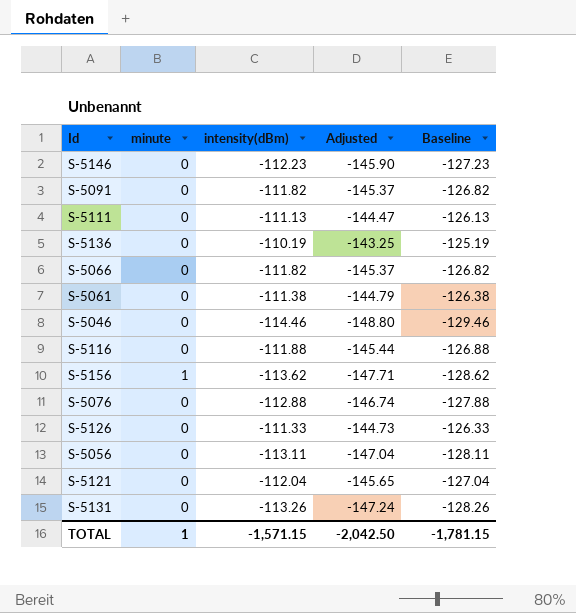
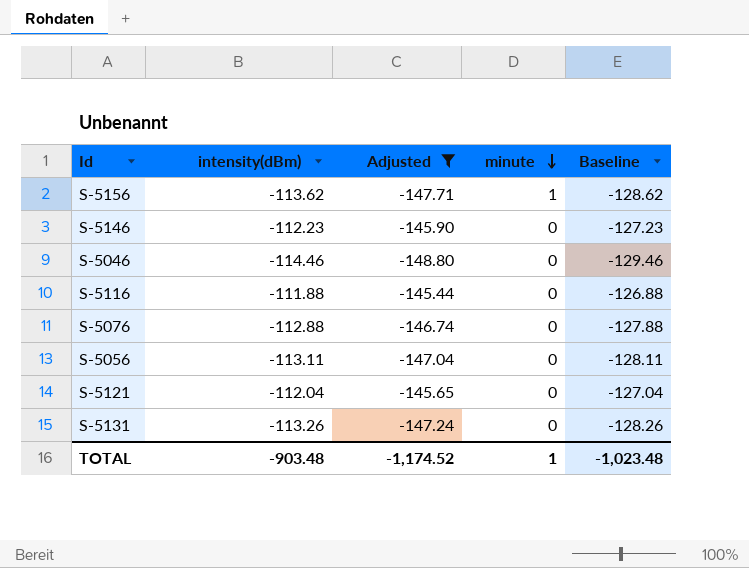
filter: none -> Adjusted <= -145.44
row order: none -> minute descending
column minute | position: 2 -> 4
TOTAL | intensity(dBm): -1,571.15 -> -903.48
TOTAL | Adjusted: -2,042.50 -> -1,174.52
TOTAL | Baseline: -1,781.15 -> -1,023.48

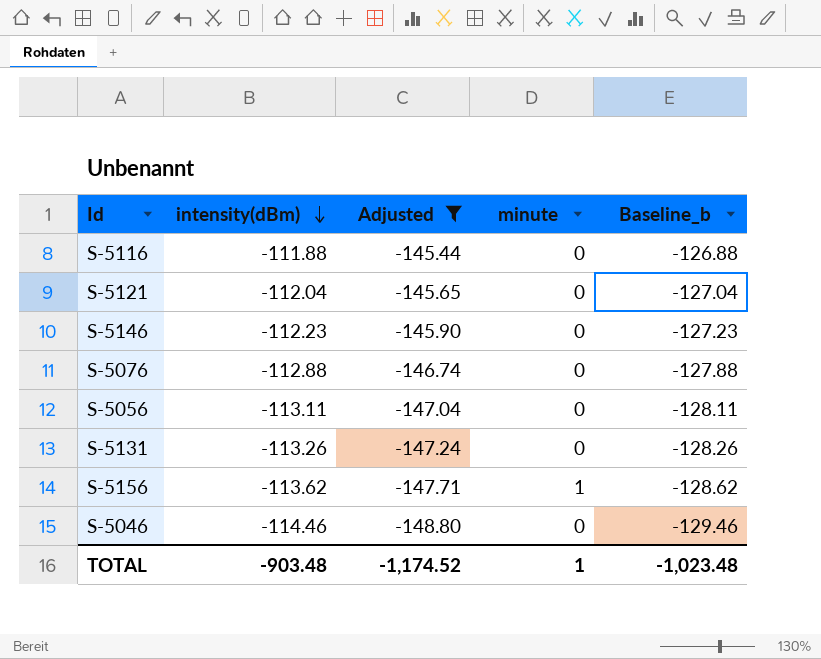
row order: minute descending -> intensity(dBm) descending
column name: Baseline -> Baseline_b

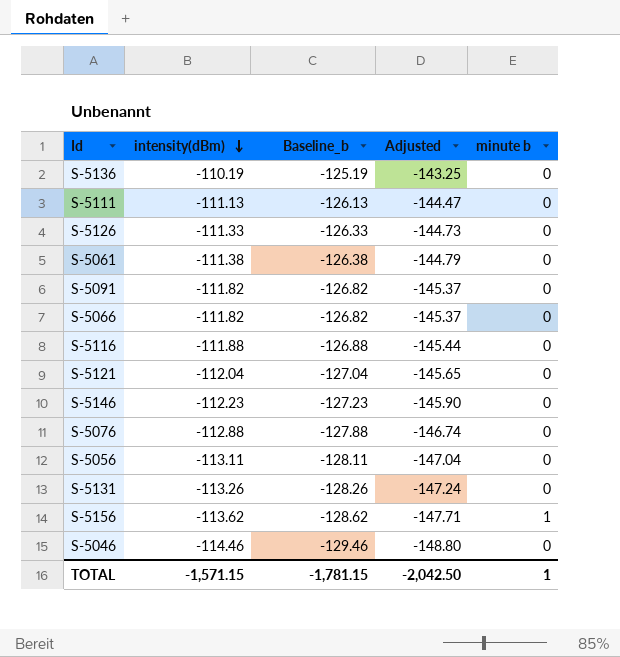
filter: Adjusted <= -145.44 -> none
column Baseline_b | position: 5 -> 3
column name: minute -> minute b
TOTAL | intensity(dBm): -903.48 -> -1,571.15
TOTAL | Baseline_b: -1,023.48 -> -1,781.15
TOTAL | Adjusted: -1,174.52 -> -2,042.50

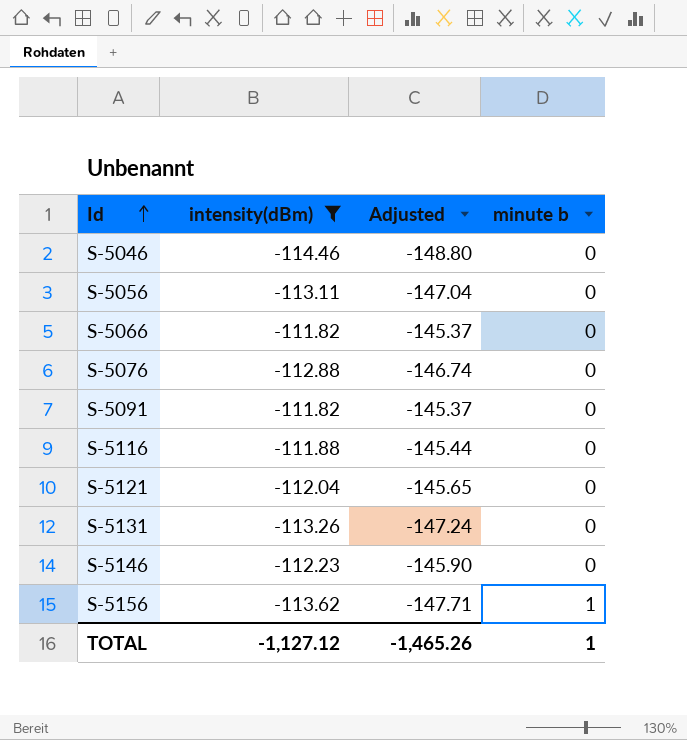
filter: none -> intensity(dBm) <= -111.82
row order: intensity(dBm) descending -> Id ascending
column Baseline_b | formula: [intensity(dBm)] - 15 -> none
TOTAL | intensity(dBm): -1,571.15 -> -1,127.12
TOTAL | Adjusted: -2,042.50 -> -1,465.26

